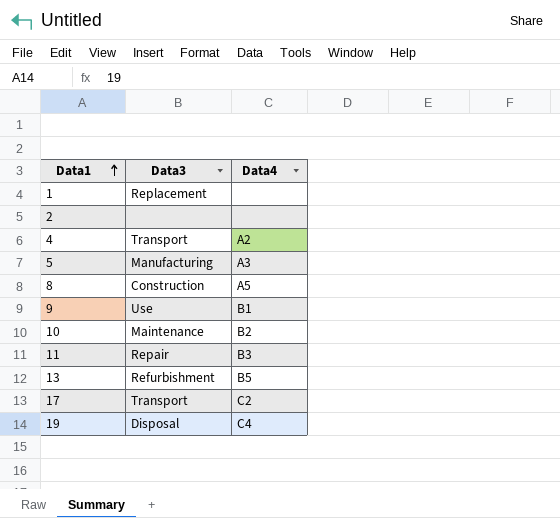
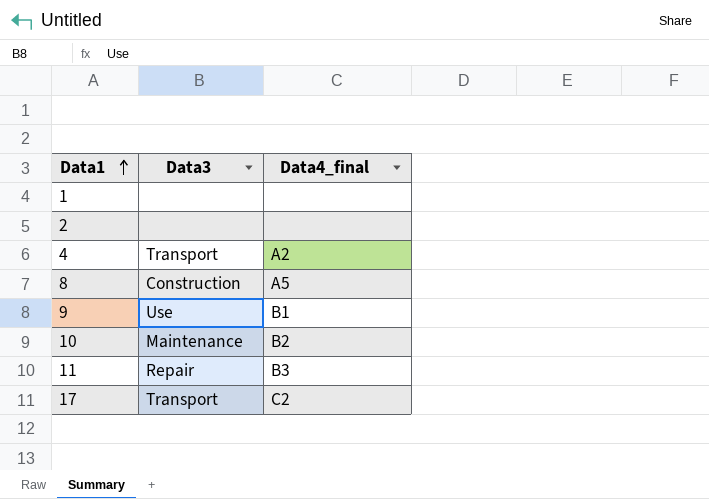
column name: Data4 -> Data4_final
row 5: Manufacturing | A3 -> none
row 13: Refurbishment | B5 -> none
row 19: Disposal | C4 -> none
1 | Data3: Replacement -> none

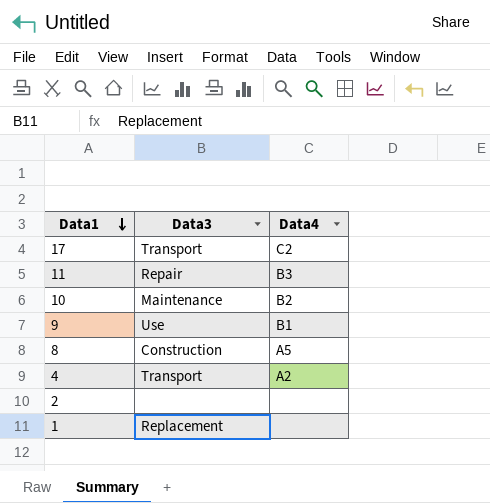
row order: Data1 ascending -> Data1 descending
column name: Data4_final -> Data4
1 | Data3: none -> Replacement

